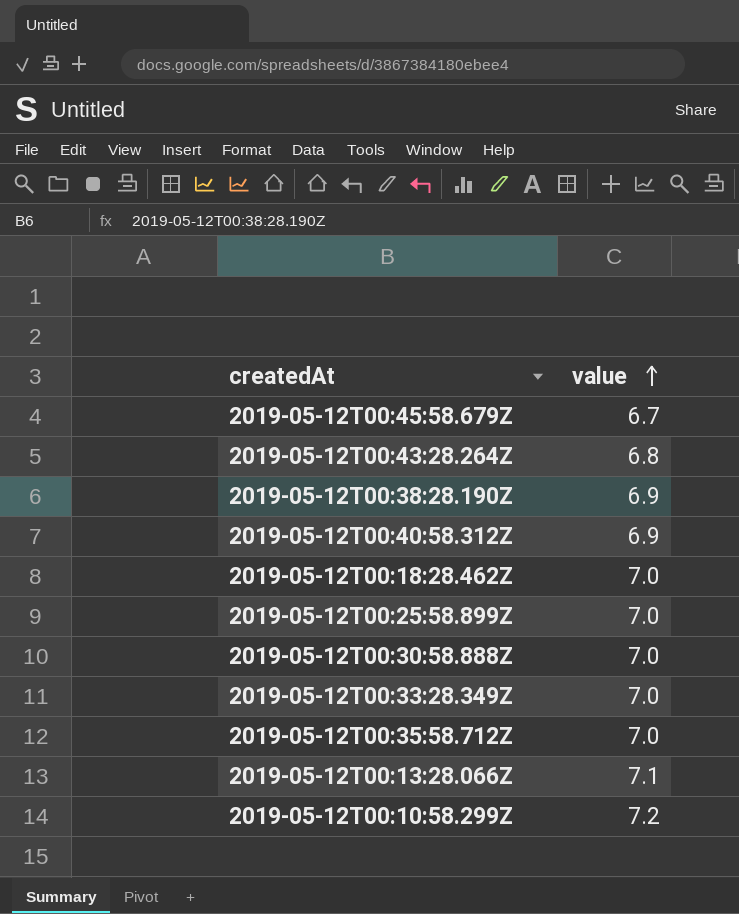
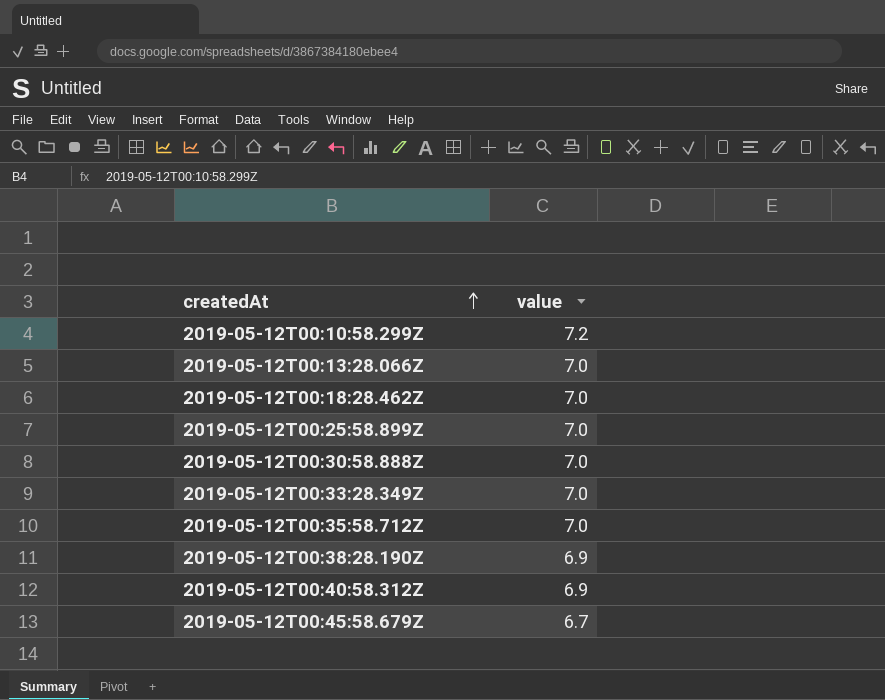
row order: value ascending -> createdAt ascending
row 2019-05-12T00:43:28.264Z: 6.8 -> none
2019-05-12T00:13:28.066Z | value: 7.1 -> 7.0

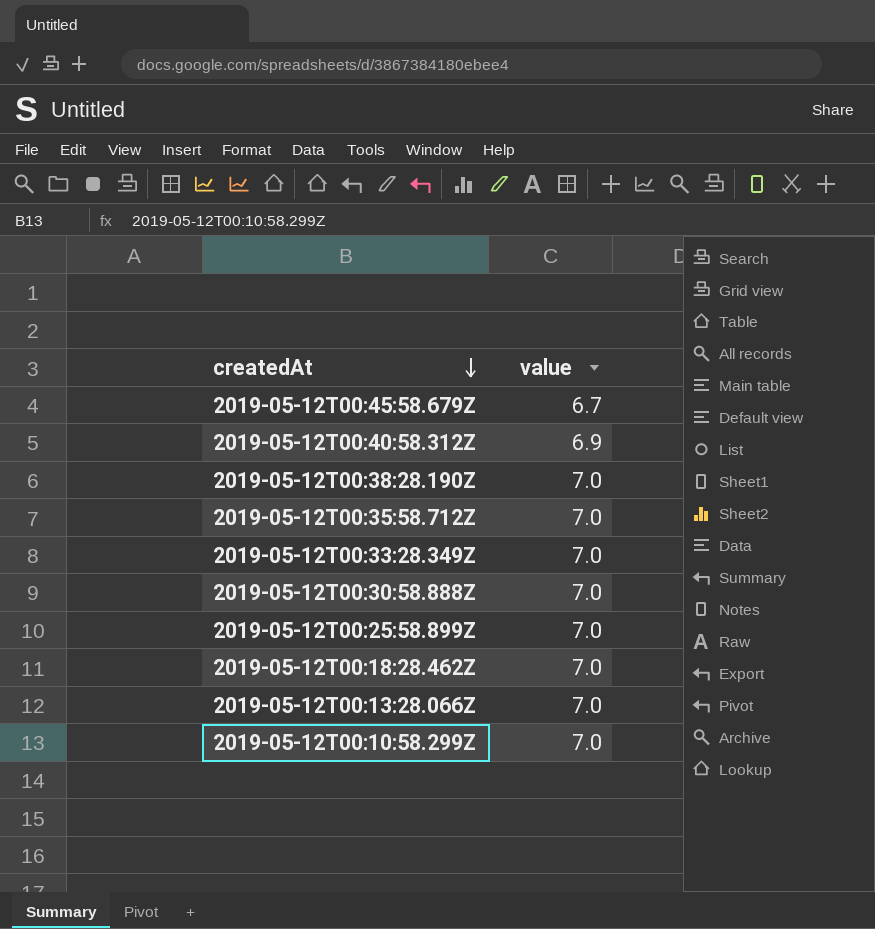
row order: createdAt ascending -> createdAt descending
2019-05-12T00:38:28.190Z | value: 6.9 -> 7.0
2019-05-12T00:10:58.299Z | value: 7.2 -> 7.0

